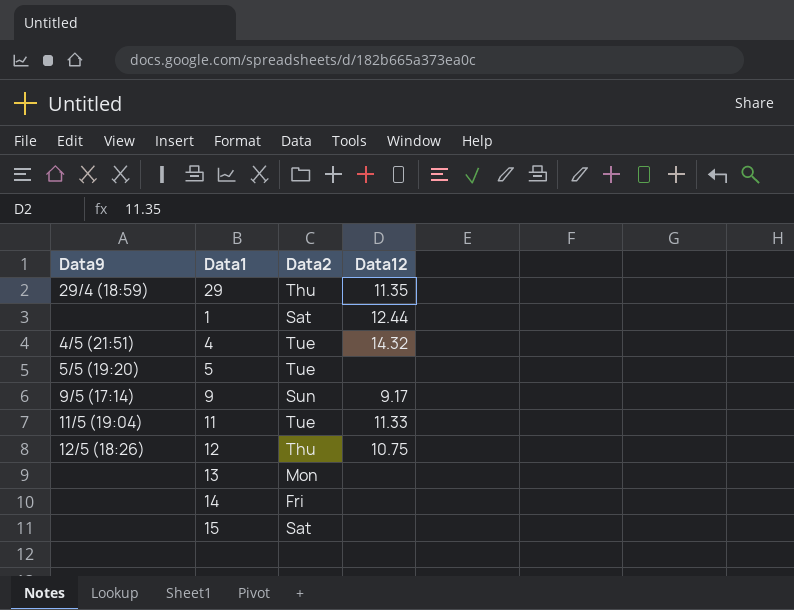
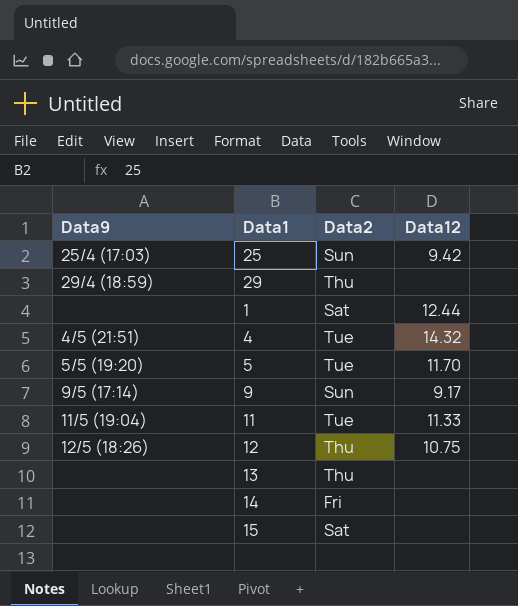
row 25: none -> 25/4 (17:03) | Sun | 9.42
29 | Data12: 11.35 -> none
5 | Data12: none -> 11.70
13 | Data2: Mon -> Thu

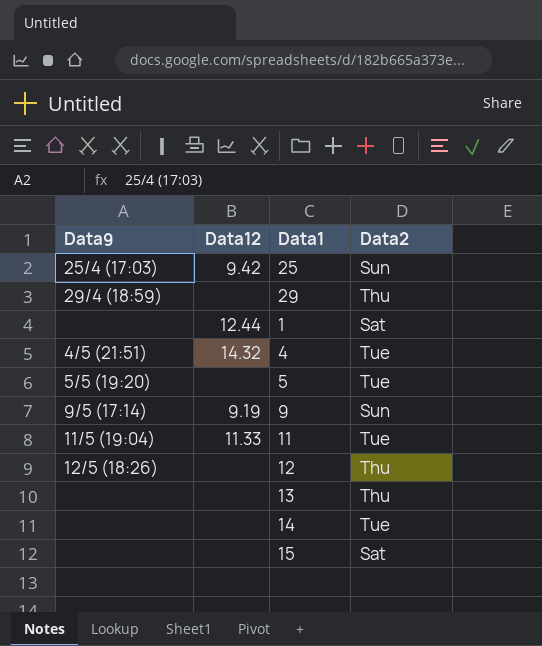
column Data12 | position: 4 -> 2
5 | Data12: 11.70 -> none
9 | Data12: 9.17 -> 9.19
12 | Data12: 10.75 -> none
14 | Data2: Fri -> Tue

